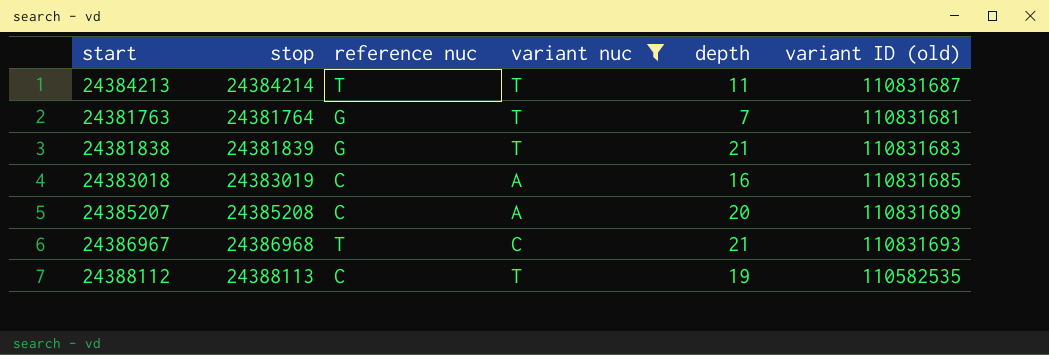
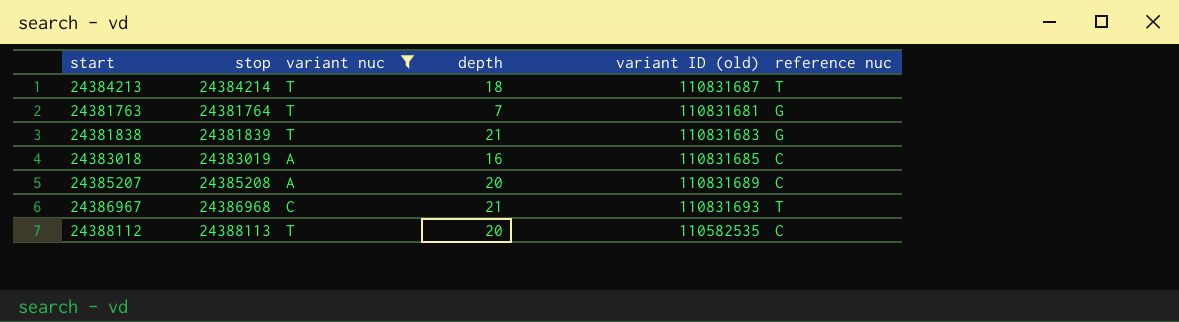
column reference nuc | position: 3 -> 6
24384213 | depth: 11 -> 18
24388112 | depth: 19 -> 20

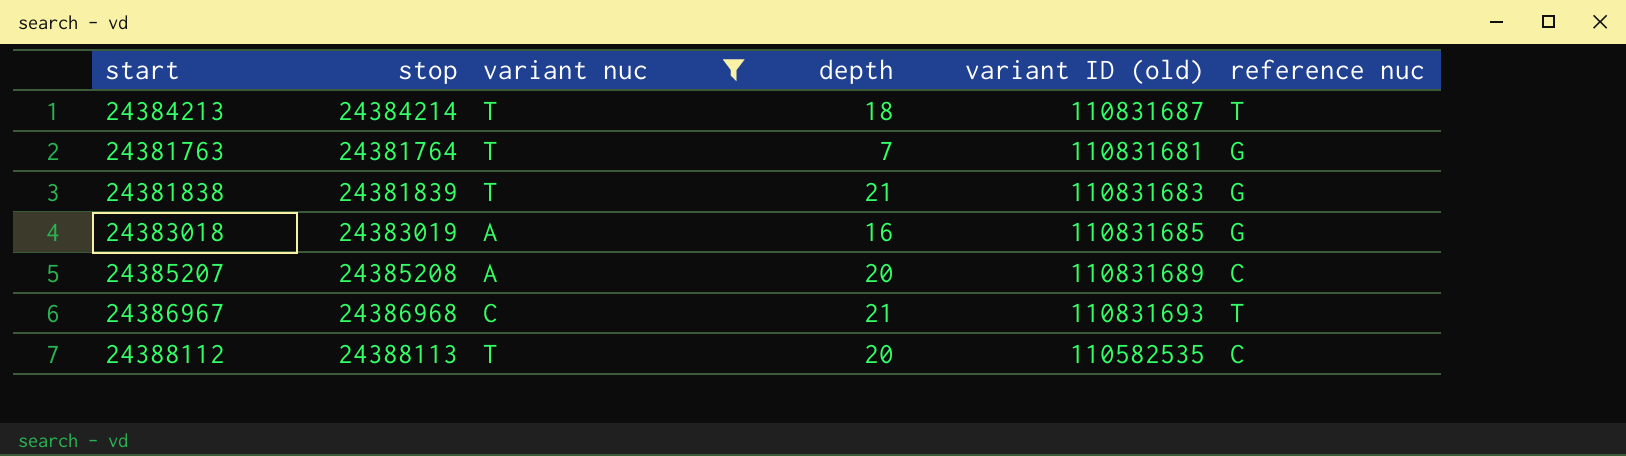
24383018 | reference nuc: C -> G

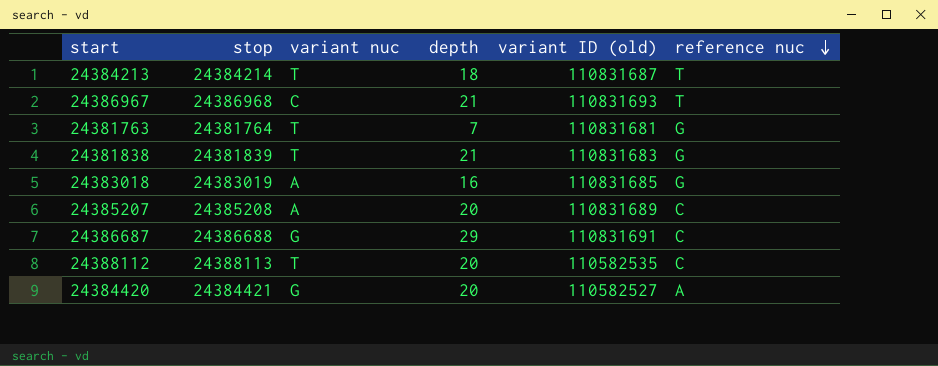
filter: variant nuc != G -> none
row order: none -> reference nuc descending

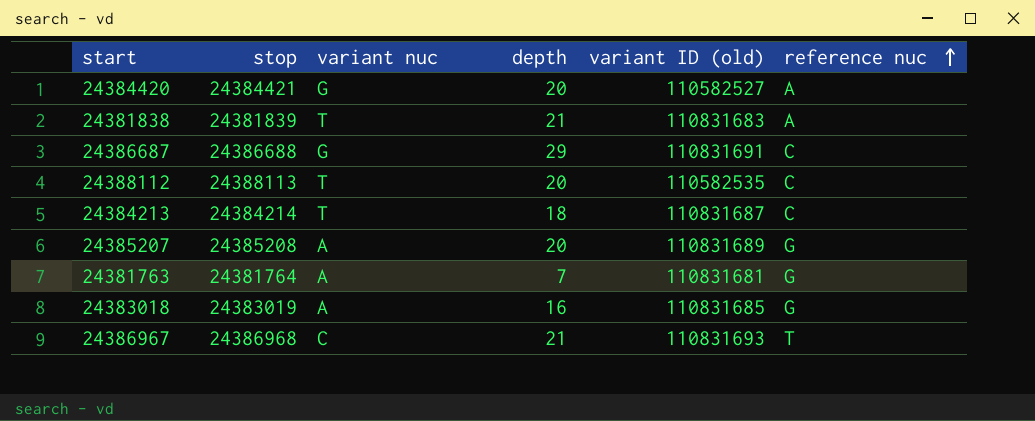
row order: reference nuc descending -> reference nuc ascending
24381838 | reference nuc: G -> A
24384213 | reference nuc: T -> C
24385207 | reference nuc: C -> G
24381763 | variant nuc: T -> A

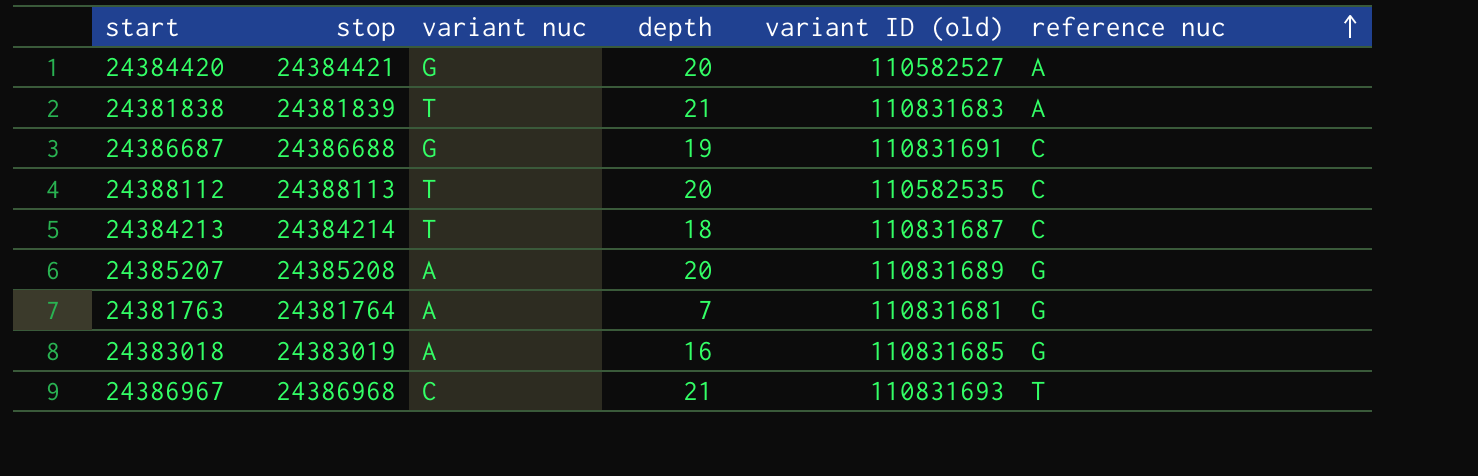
24386687 | depth: 29 -> 19

